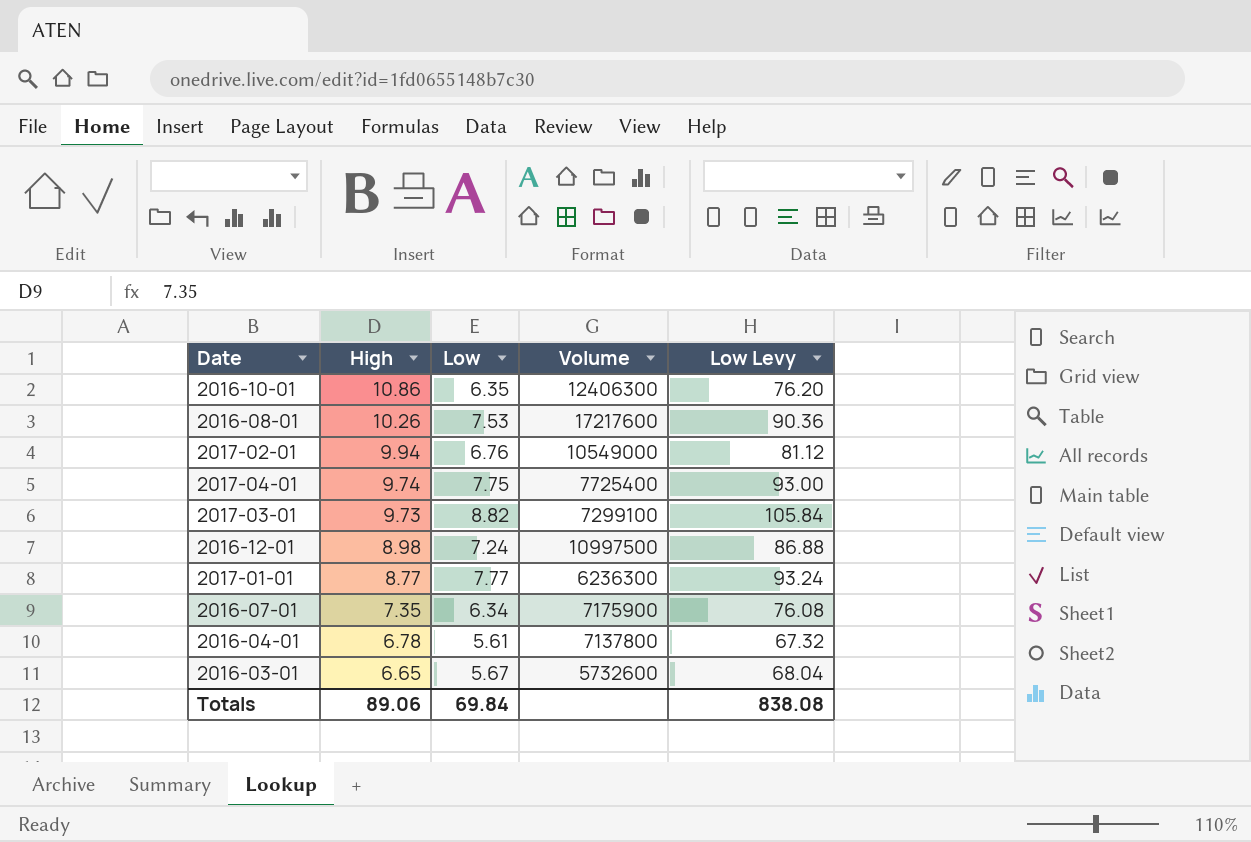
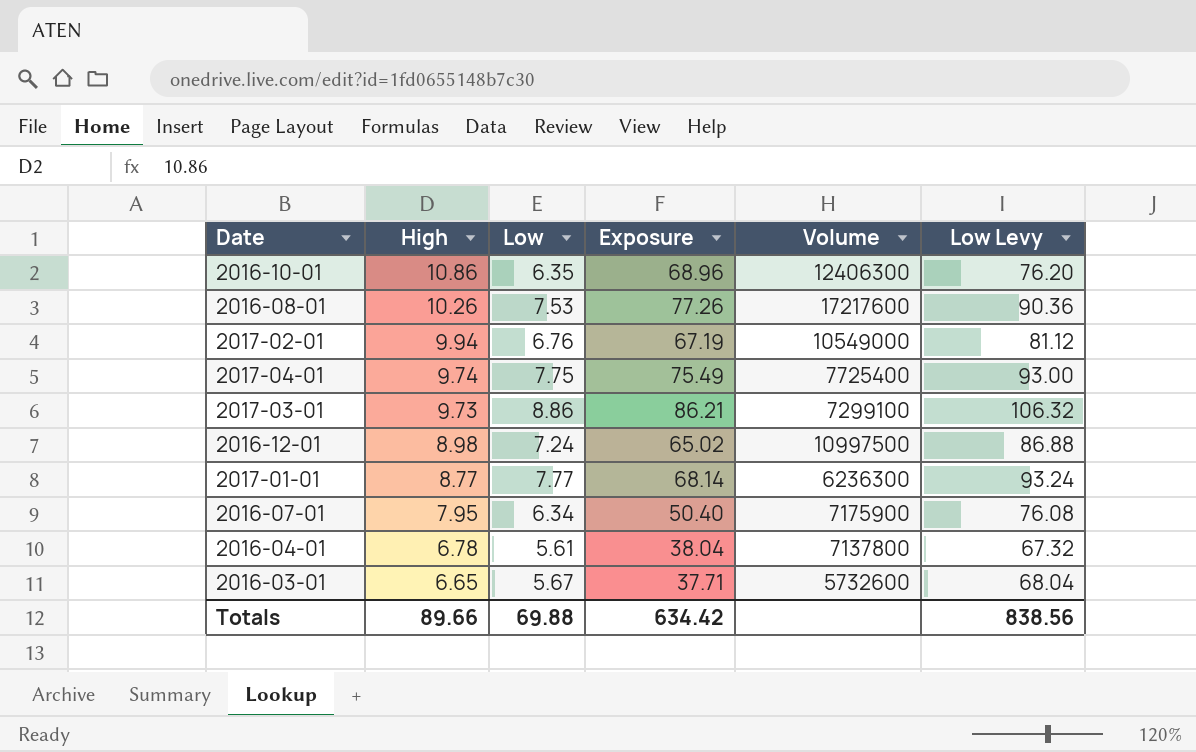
column Exposure | formula: none -> [High] * [Low]
2017-03-01 | Low: 8.82 -> 8.86
2017-03-01 | Low Levy: 105.84 -> 106.32
2016-07-01 | High: 7.35 -> 7.95
Totals | High: 89.06 -> 89.66
Totals | Low: 69.84 -> 69.88
Totals | Low Levy: 838.08 -> 838.56

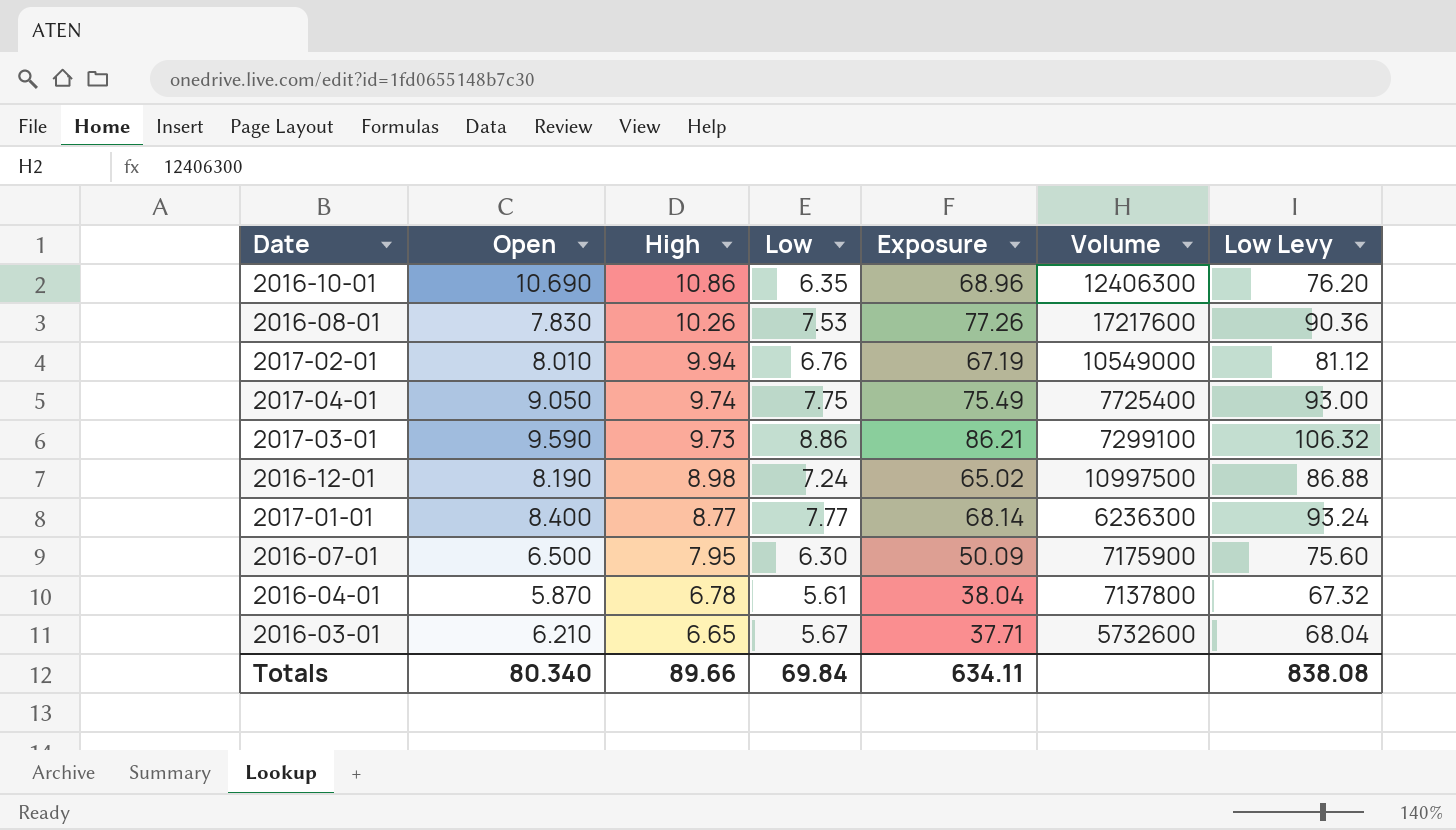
column Open | position: none -> 2
2016-07-01 | Low: 6.34 -> 6.30
2016-07-01 | Exposure: 50.40 -> 50.09
2016-07-01 | Low Levy: 76.08 -> 75.60
Totals | Low: 69.88 -> 69.84
Totals | Exposure: 634.42 -> 634.11
Totals | Low Levy: 838.56 -> 838.08

